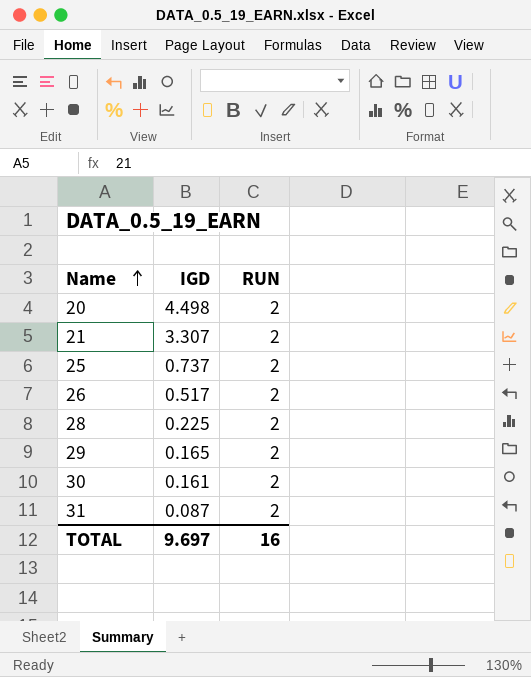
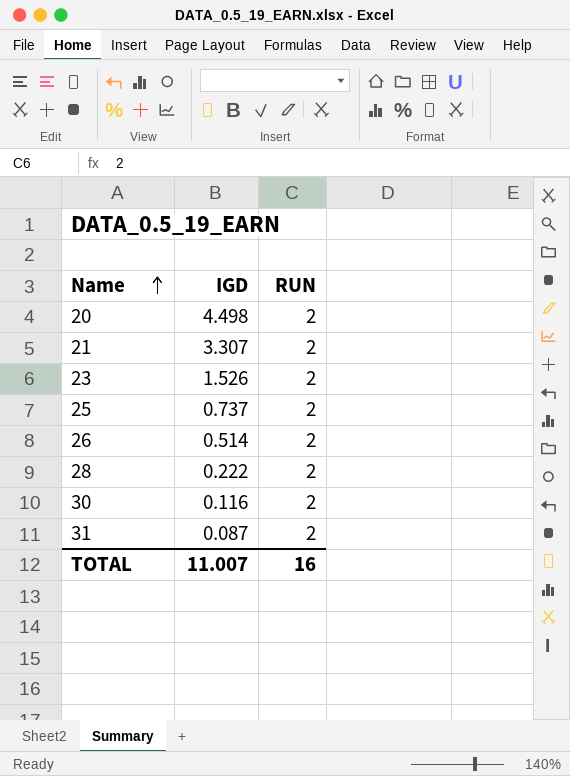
row 29: 0.165 | 2 -> none
row 23: none -> 1.526 | 2
26 | IGD: 0.517 -> 0.514
28 | IGD: 0.225 -> 0.222
30 | IGD: 0.161 -> 0.116
TOTAL | IGD: 9.697 -> 11.007

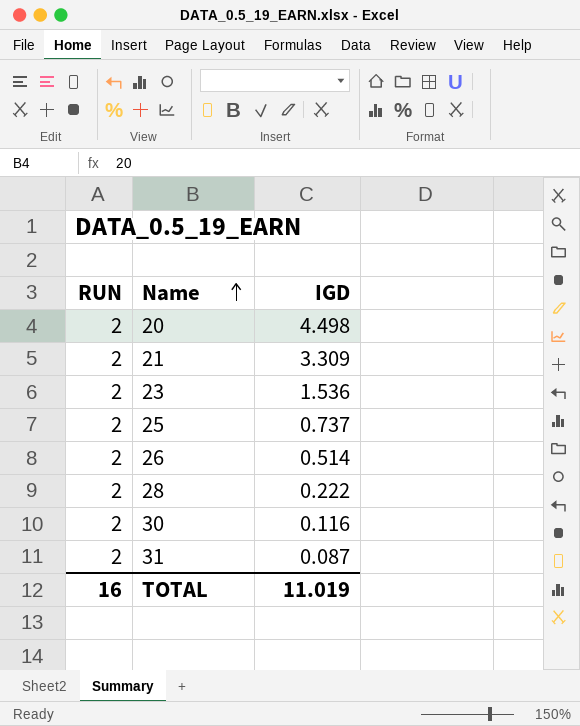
column RUN | position: 3 -> 1
21 | IGD: 3.307 -> 3.309
23 | IGD: 1.526 -> 1.536
TOTAL | IGD: 11.007 -> 11.019

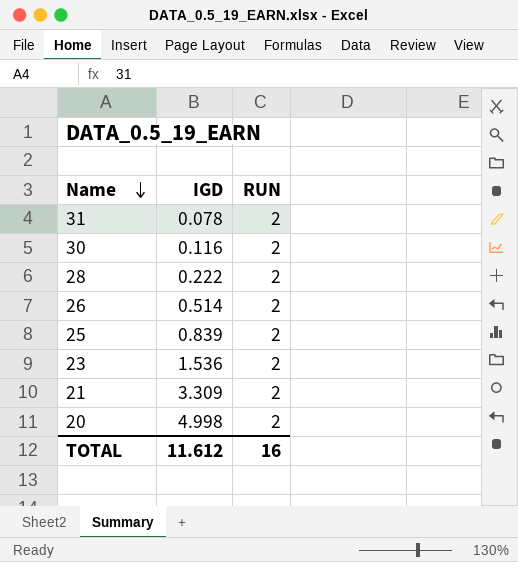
row order: Name ascending -> Name descending
column RUN | position: 1 -> 3
31 | IGD: 0.087 -> 0.078
25 | IGD: 0.737 -> 0.839
20 | IGD: 4.498 -> 4.998
TOTAL | IGD: 11.019 -> 11.612

